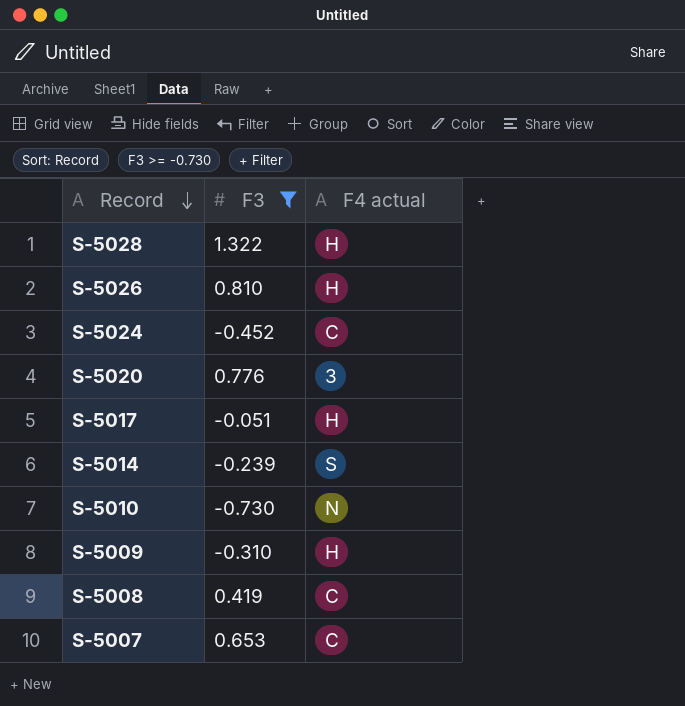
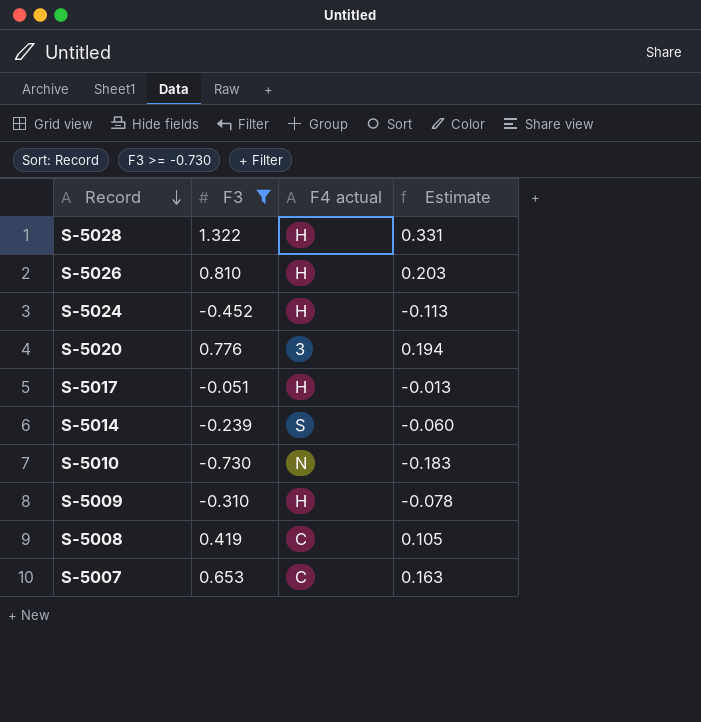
column Estimate | formula: none -> [F3] * 0.25
S-5024 | F4 actual: C -> H

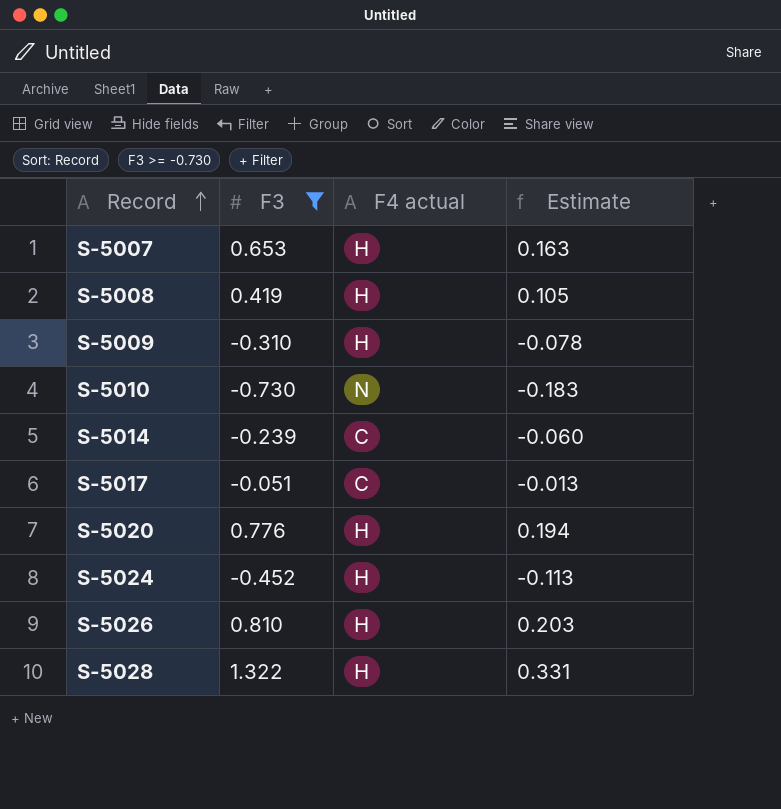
row order: Record descending -> Record ascending
S-5007 | F4 actual: C -> H
S-5008 | F4 actual: C -> H
S-5014 | F4 actual: S -> C
S-5017 | F4 actual: H -> C
S-5020 | F4 actual: 3 -> H

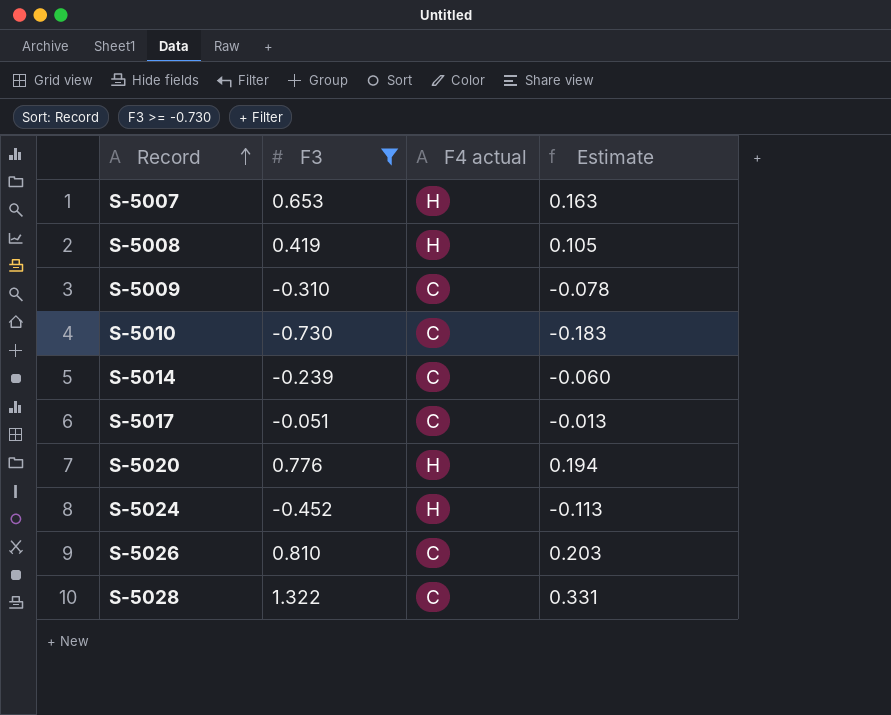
S-5009 | F4 actual: H -> C
S-5010 | F4 actual: N -> C
S-5026 | F4 actual: H -> C
S-5028 | F4 actual: H -> C

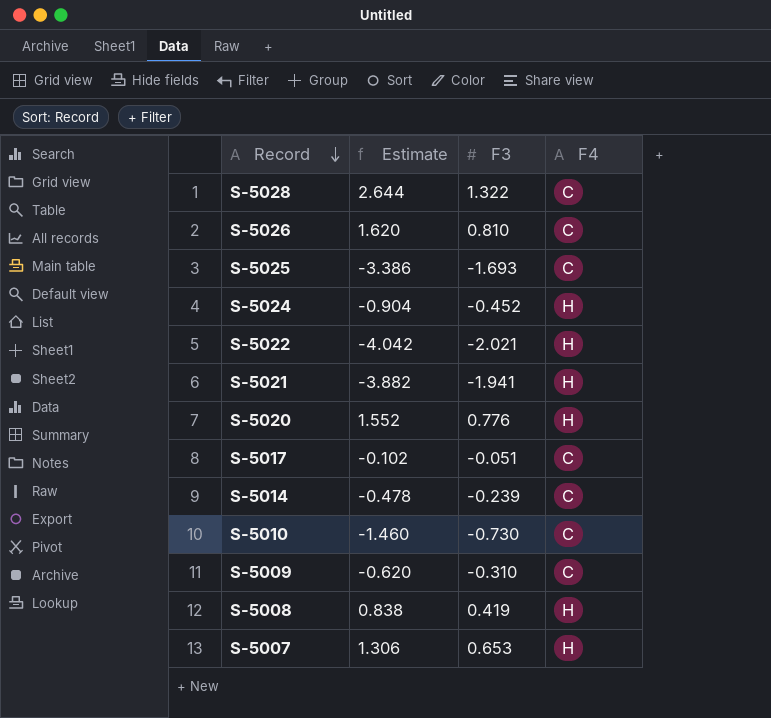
filter: F3 >= -0.730 -> none
row order: Record ascending -> Record descending
column Estimate | formula: [F3] * 0.25 -> [F3] * 2
column Estimate | position: 4 -> 2
column name: F4 actual -> F4

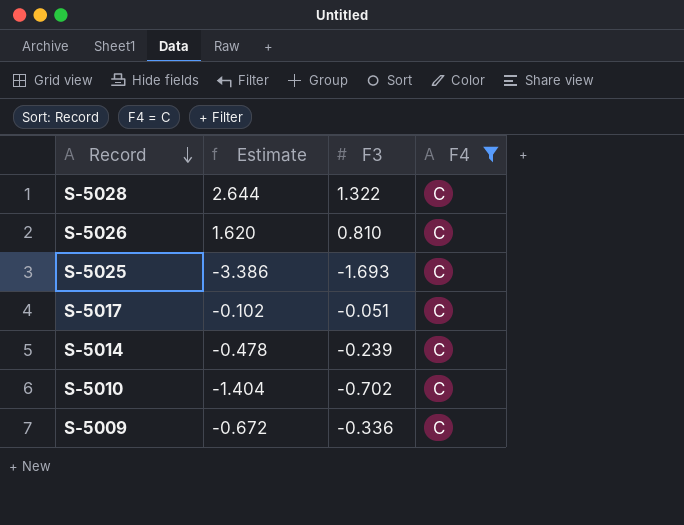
filter: none -> F4 = C
S-5010 | Estimate: -1.460 -> -1.404
S-5010 | F3: -0.730 -> -0.702
S-5009 | Estimate: -0.620 -> -0.672
S-5009 | F3: -0.310 -> -0.336

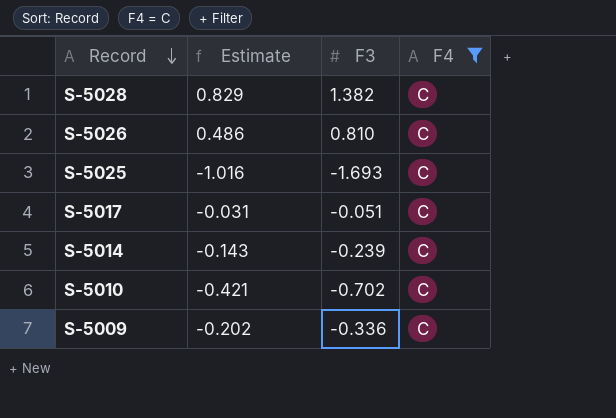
column Estimate | formula: [F3] * 2 -> [F3] * 0.6
S-5028 | F3: 1.322 -> 1.382

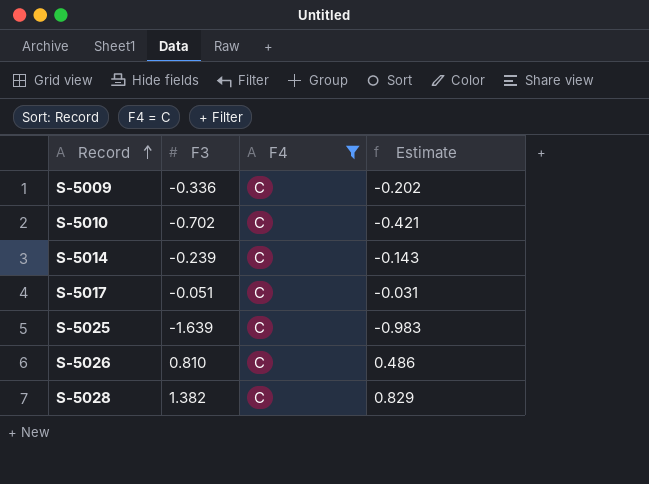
row order: Record descending -> Record ascending
column Estimate | position: 2 -> 4
S-5025 | F3: -1.693 -> -1.639
S-5025 | Estimate: -1.016 -> -0.983

